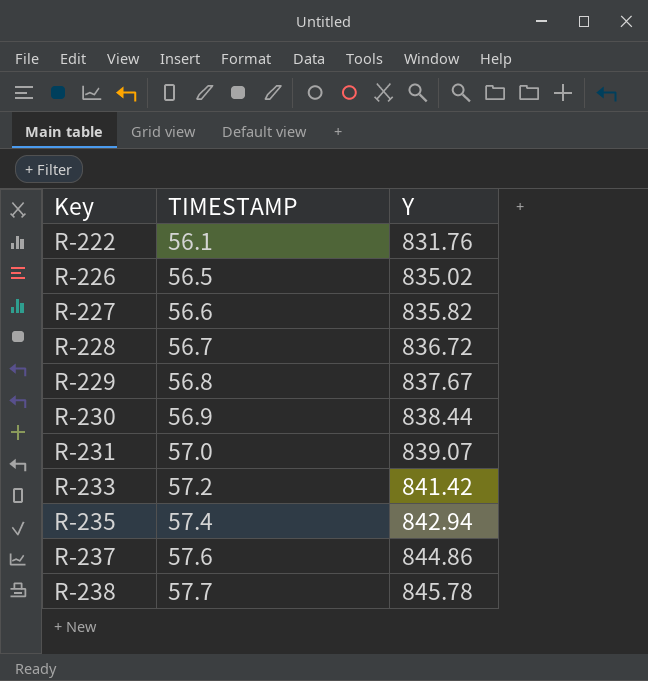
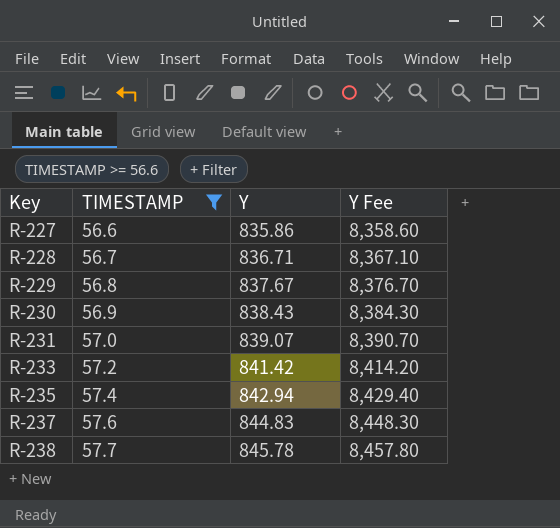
filter: none -> TIMESTAMP >= 56.6
column Y Fee | formula: none -> [Y] * 10
R-227 | Y: 835.82 -> 835.86
R-228 | Y: 836.72 -> 836.71
R-230 | Y: 838.44 -> 838.43
R-237 | Y: 844.86 -> 844.83

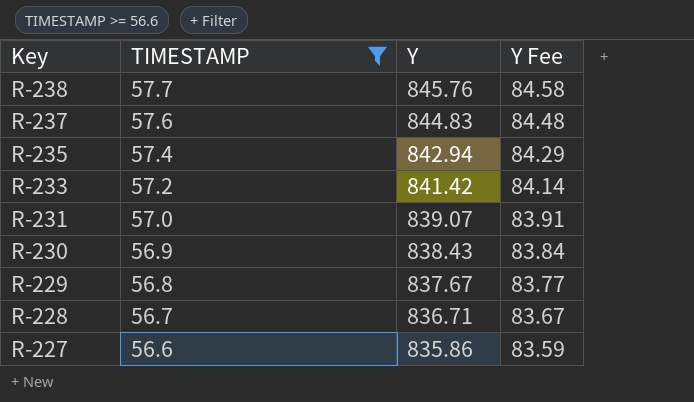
row order: Key ascending -> Key descending
column Y Fee | formula: [Y] * 10 -> [Y] * 0.1
R-238 | Y: 845.78 -> 845.76

